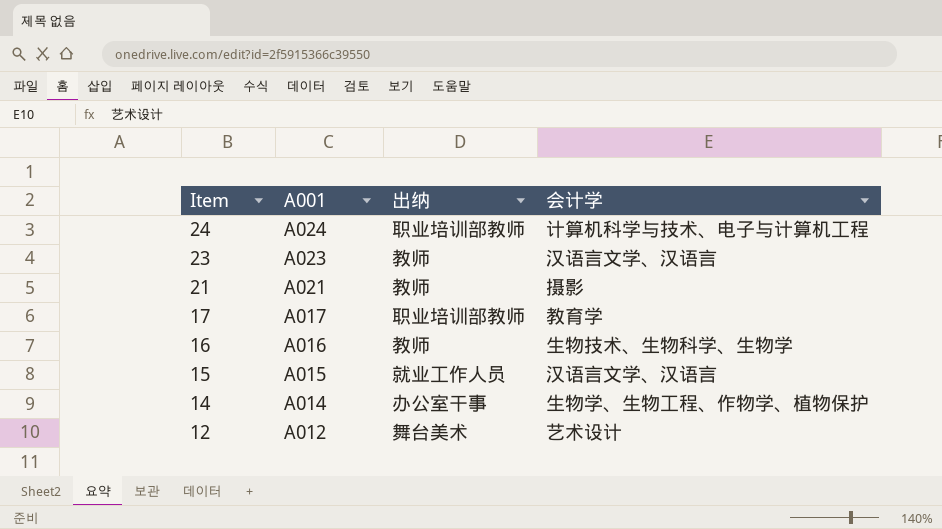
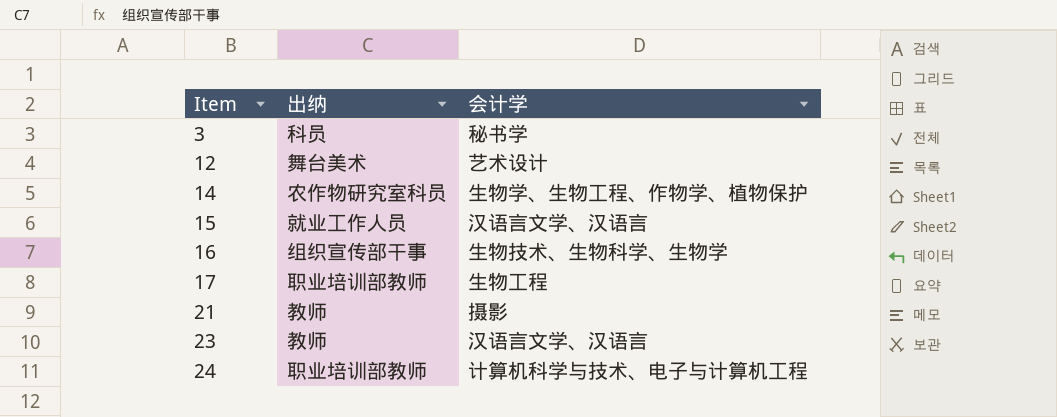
row order: Item descending -> Item ascending
column A001 | position: 2 -> none
row 3: none -> 科员 | 秘书学
14 | 出纳: 办公室干事 -> 农作物研究室科员
16 | 出纳: 教师 -> 组织宣传部干事
17 | 会计学: 教育学 -> 生物工程

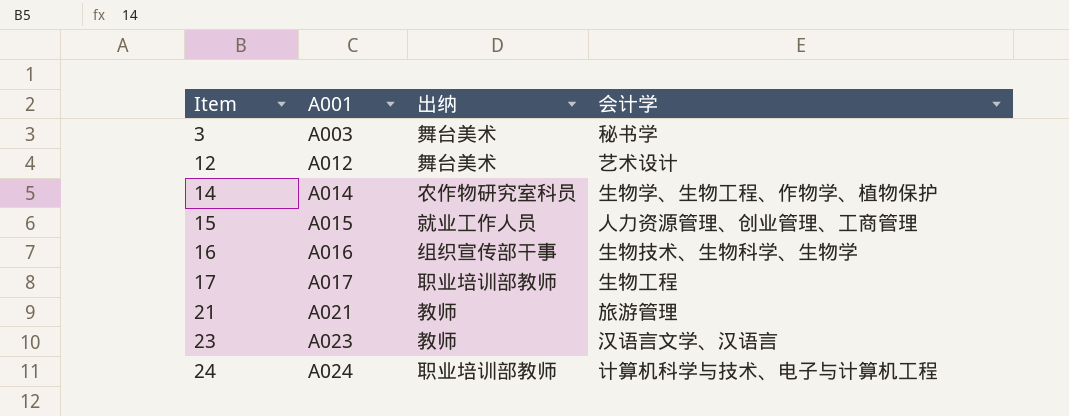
column A001 | position: none -> 2
3 | 出纳: 科员 -> 舞台美术
15 | 会计学: 汉语言文学、汉语言 -> 人力资源管理、创业管理、工商管理
21 | 会计学: 摄影 -> 旅游管理

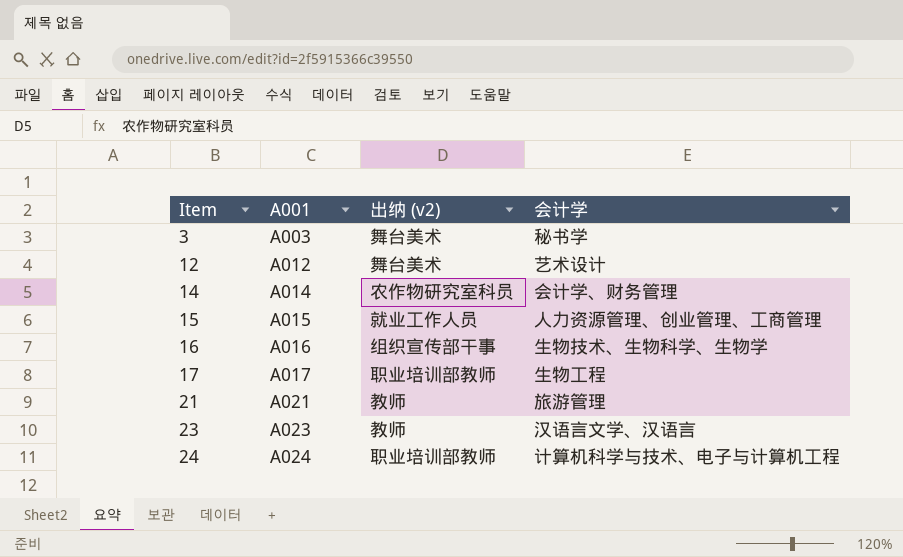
column name: 出纳 -> 出纳 (v2)
14 | 会计学: 生物学、生物工程、作物学、植物保护 -> 会计学、财务管理

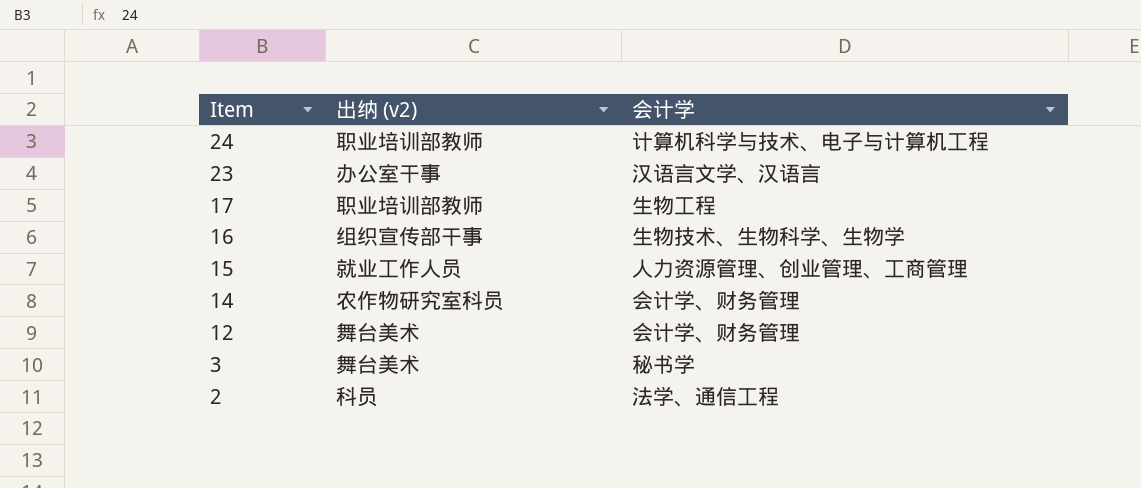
row order: Item ascending -> Item descending
column A001 | position: 2 -> none
row 21: A021 | 教师 | 旅游管理 -> none
23 | 出纳 (v2): 教师 -> 办公室干事
12 | 会计学: 艺术设计 -> 会计学、财务管理
row 2: none -> 科员 | 法学、通信工程

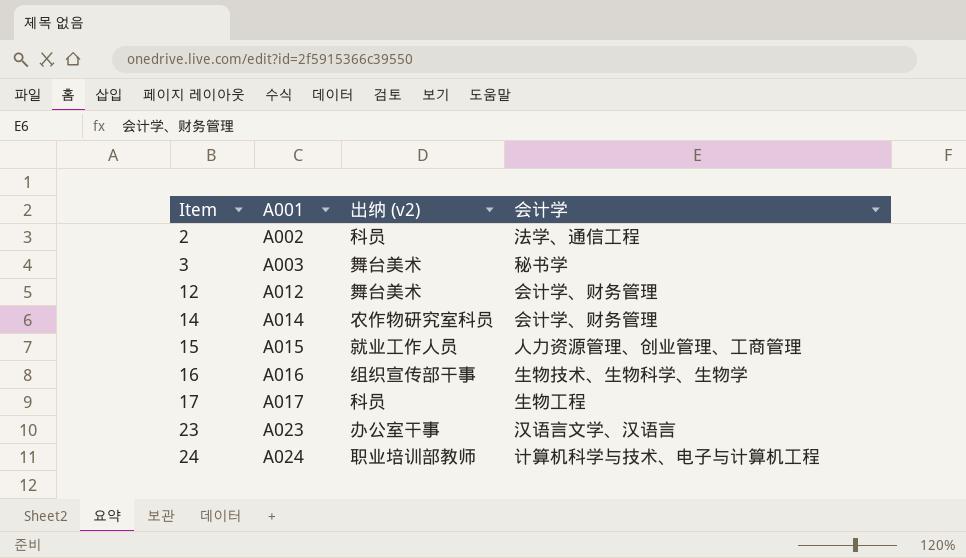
row order: Item descending -> Item ascending
column A001 | position: none -> 2
17 | 出纳 (v2): 职业培训部教师 -> 科员

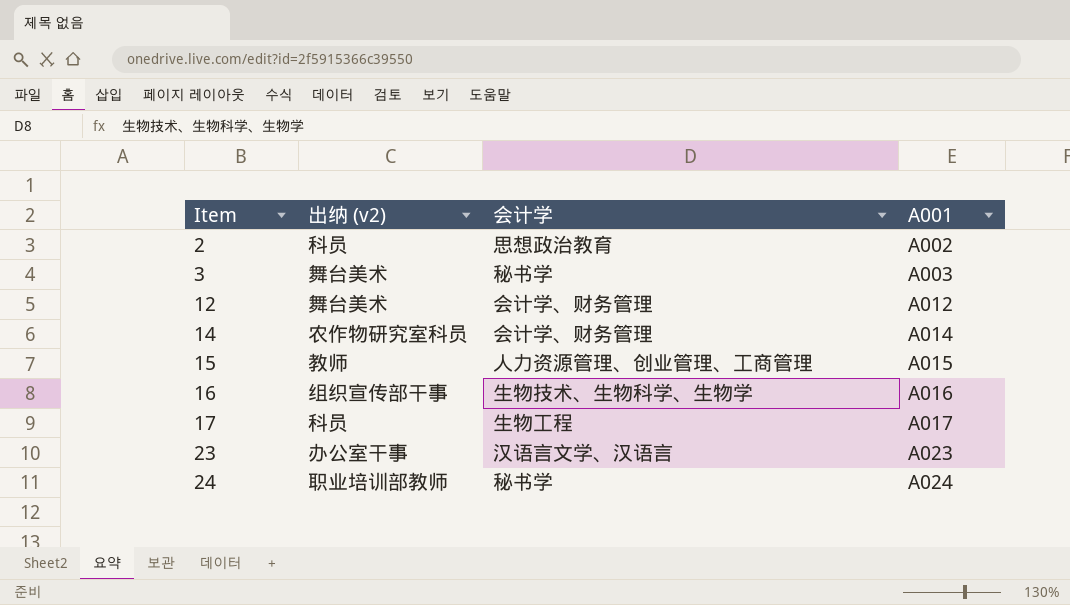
column A001 | position: 2 -> 4
2 | 会计学: 法学、通信工程 -> 思想政治教育
15 | 出纳 (v2): 就业工作人员 -> 教师
24 | 会计学: 计算机科学与技术、电子与计算机工程 -> 秘书学

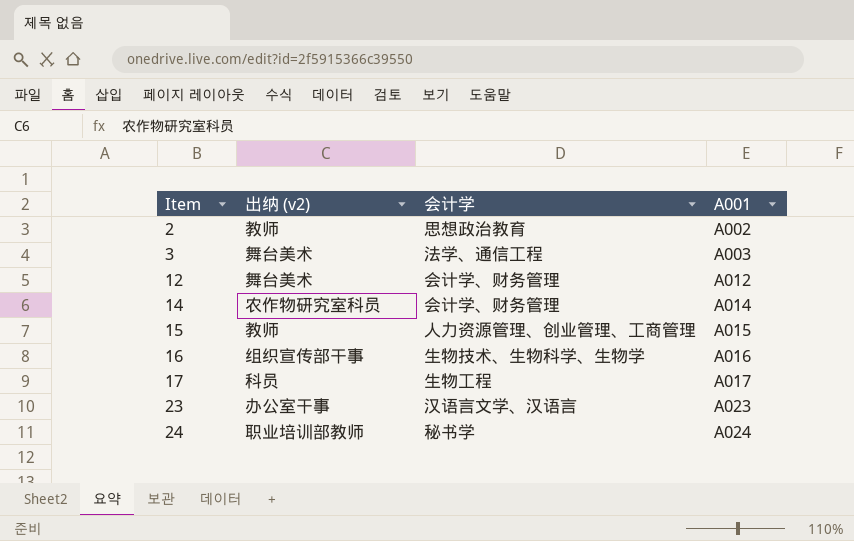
2 | 出纳 (v2): 科员 -> 教师
3 | 会计学: 秘书学 -> 法学、通信工程

